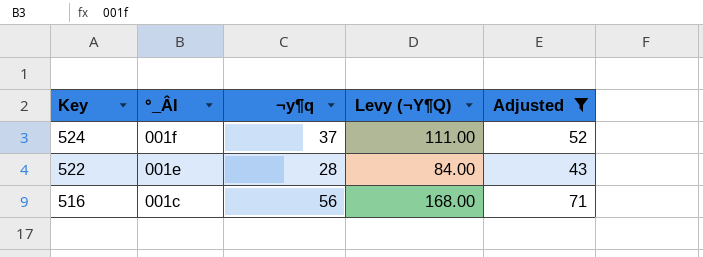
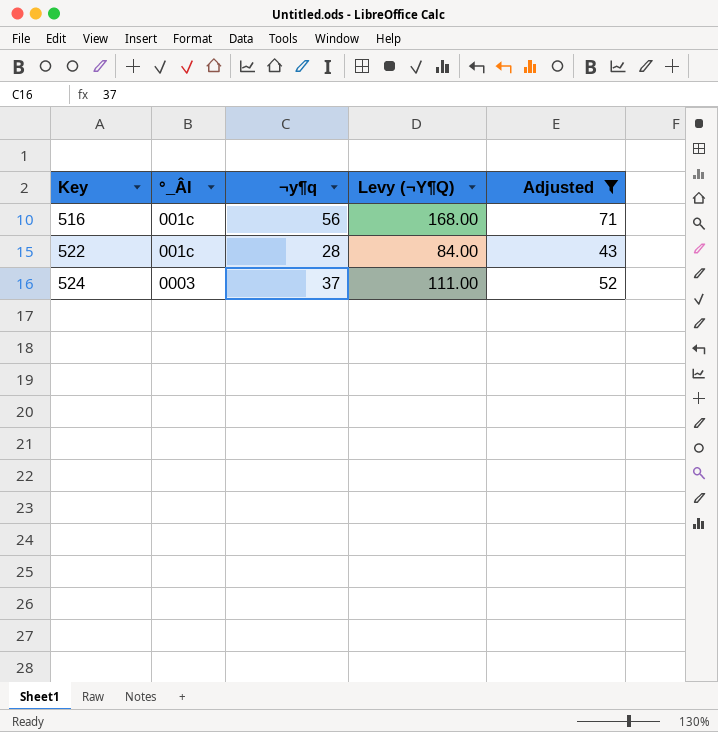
row order: Key descending -> Key ascending
522 | °_ÂI: 001e -> 001c
524 | °_ÂI: 001f -> 0003

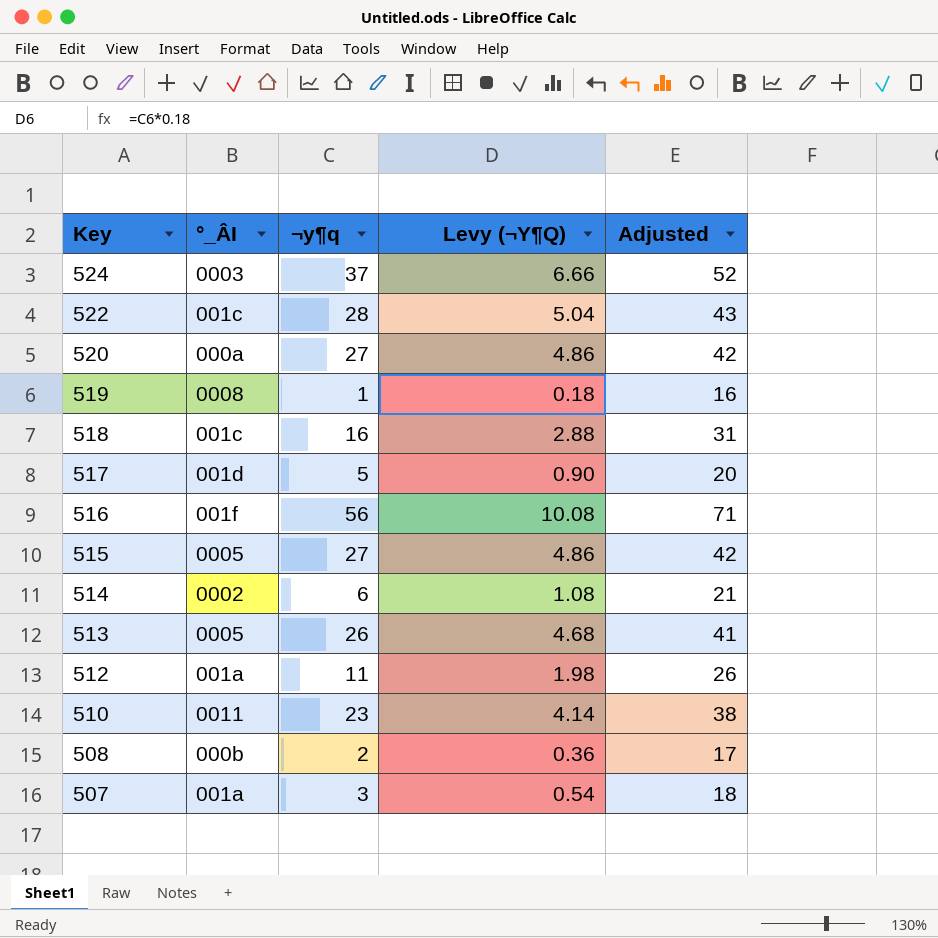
filter: Adjusted >= 43 -> none
row order: Key ascending -> Key descending
column Levy (¬Y¶Q) | formula: [¬y¶q] * 3 -> [¬y¶q] * 0.18
516 | °_ÂI: 001c -> 001f

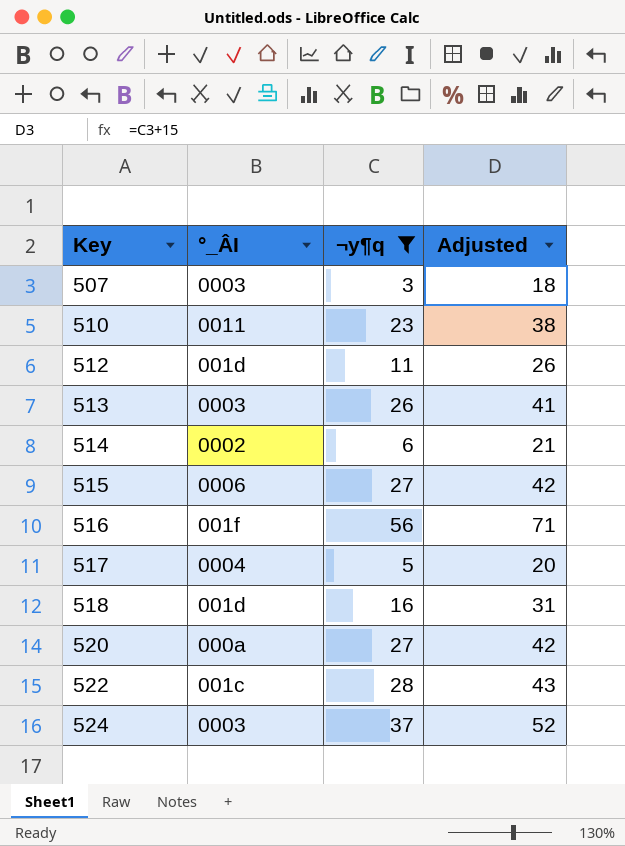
filter: none -> ¬y¶q >= 3
row order: Key descending -> Key ascending
column Levy (¬Y¶Q) | formula: [¬y¶q] * 0.18 -> none
507 | °_ÂI: 001a -> 0003
512 | °_ÂI: 001a -> 001d
513 | °_ÂI: 0005 -> 0003
515 | °_ÂI: 0005 -> 0006
517 | °_ÂI: 001d -> 0004
518 | °_ÂI: 001c -> 001d

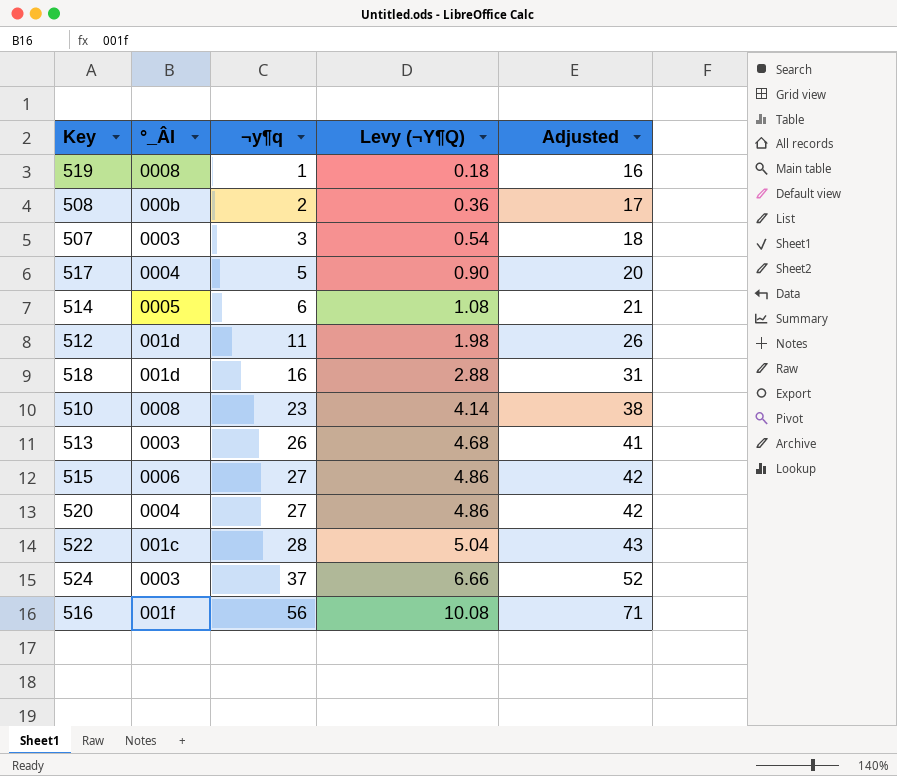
filter: ¬y¶q >= 3 -> none
row order: Key ascending -> ¬y¶q ascending
column Levy (¬Y¶Q) | formula: none -> [¬y¶q] * 0.18
514 | °_ÂI: 0002 -> 0005
510 | °_ÂI: 0011 -> 0008
520 | °_ÂI: 000a -> 0004

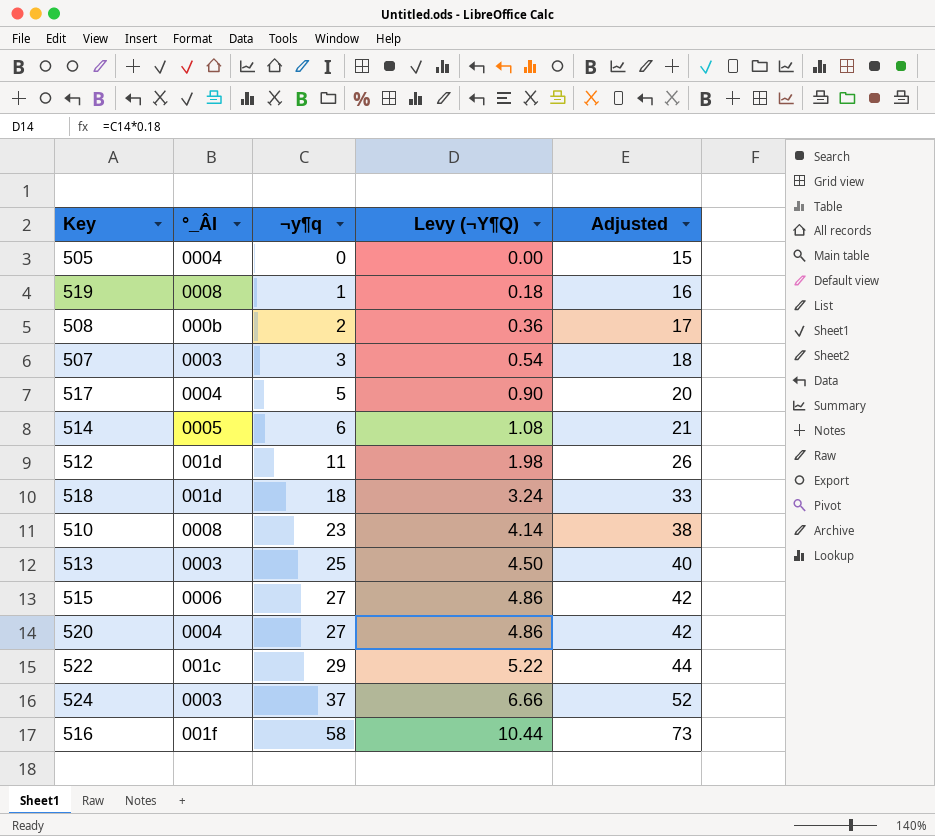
row 505: none -> 0004 | 0 | 0.00 | 15
518 | ¬y¶q: 16 -> 18
518 | Levy (¬Y¶Q): 2.88 -> 3.24
518 | Adjusted: 31 -> 33
513 | ¬y¶q: 26 -> 25
513 | Levy (¬Y¶Q): 4.68 -> 4.50
513 | Adjusted: 41 -> 40
522 | ¬y¶q: 28 -> 29
522 | Levy (¬Y¶Q): 5.04 -> 5.22
522 | Adjusted: 43 -> 44
516 | ¬y¶q: 56 -> 58
516 | Levy (¬Y¶Q): 10.08 -> 10.44
516 | Adjusted: 71 -> 73

